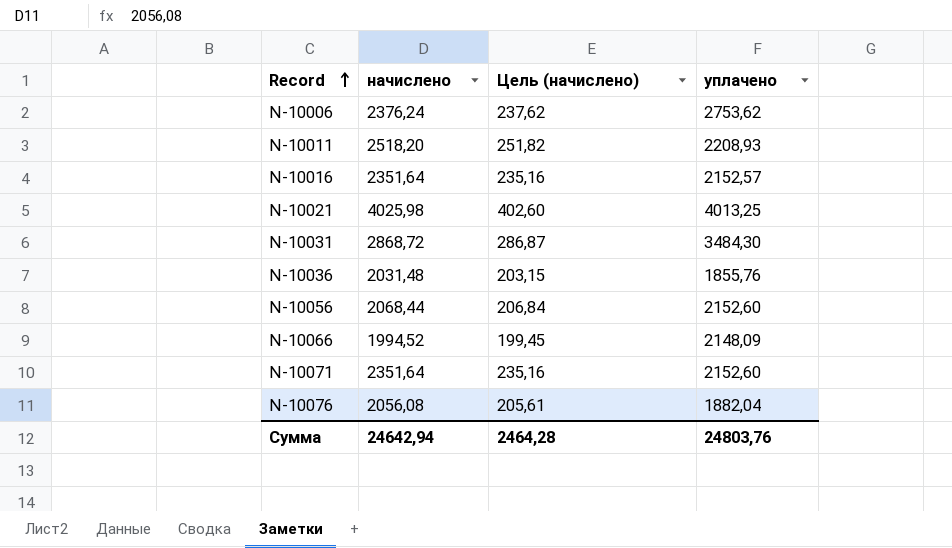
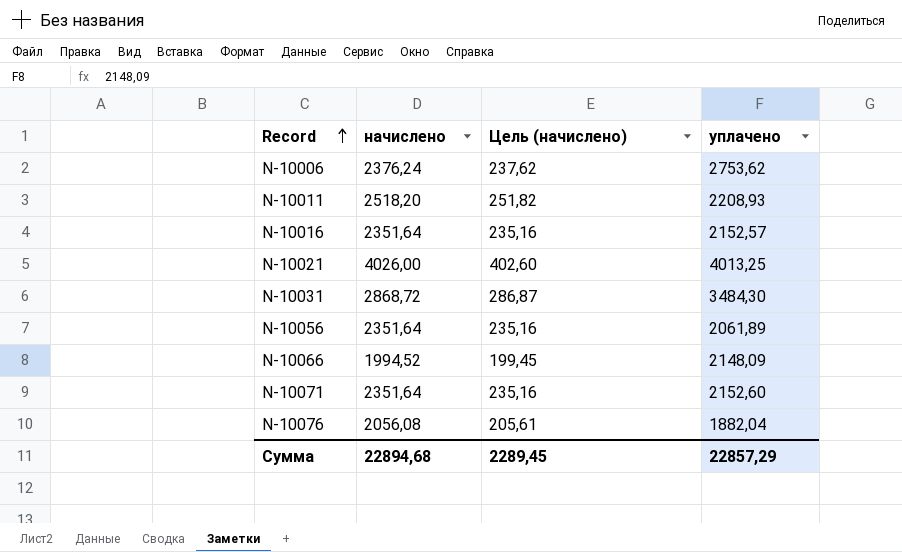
row N-10036: 2031,48 | 203,15 | 1855,76 -> none
N-10021 | начислено: 4025,98 -> 4026,00
N-10056 | начислено: 2068,44 -> 2351,64
N-10056 | Цель (начислено): 206,84 -> 235,16
N-10056 | уплачено: 2152,60 -> 2061,89
Сумма | начислено: 24642,94 -> 22894,68
Сумма | Цель (начислено): 2464,28 -> 2289,45
Сумма | уплачено: 24803,76 -> 22857,29

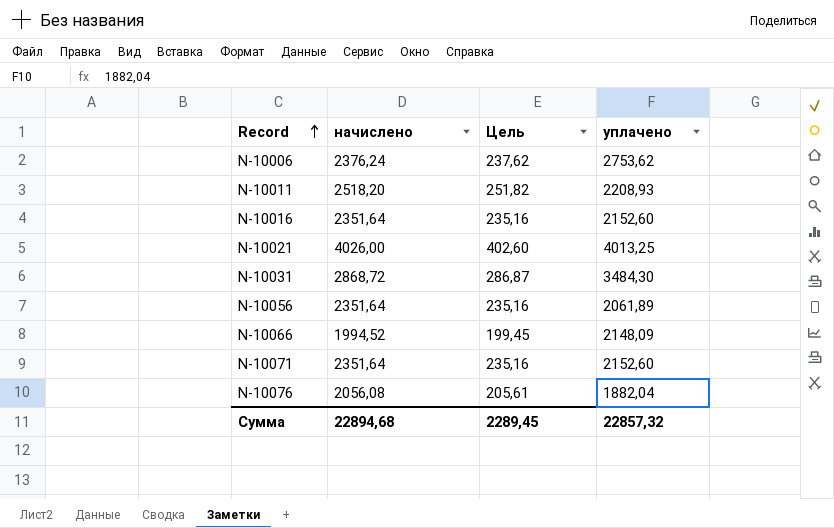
column name: Цель (начислено) -> Цель
N-10016 | уплачено: 2152,57 -> 2152,60
Сумма | уплачено: 22857,29 -> 22857,32

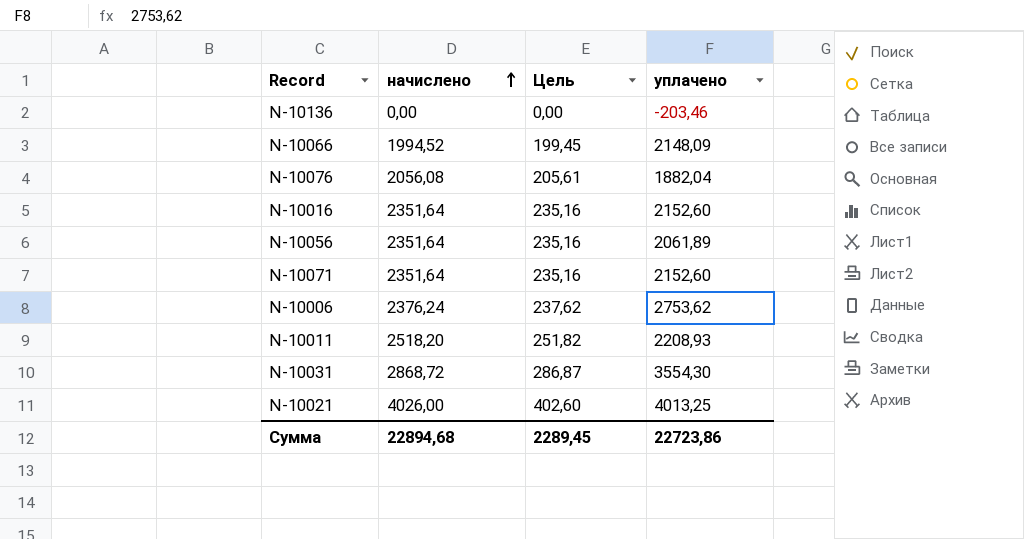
row order: Record ascending -> начислено ascending
row N-10136: none -> 0,00 | 0,00 | -203,46
N-10031 | уплачено: 3484,30 -> 3554,30
Сумма | уплачено: 22857,32 -> 22723,86

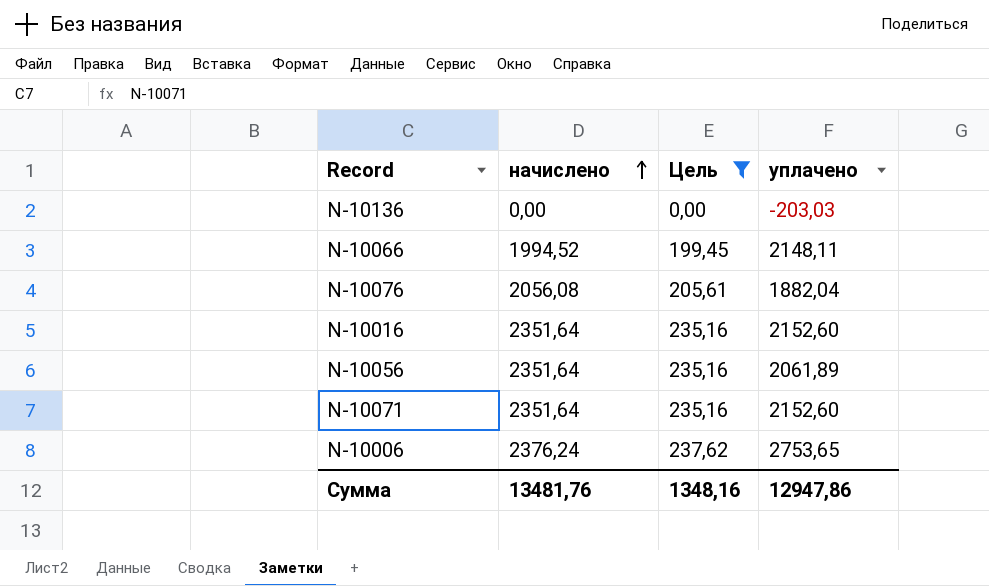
filter: none -> Цель <= 237,62
N-10136 | уплачено: -203,46 -> -203,03
N-10066 | уплачено: 2148,09 -> 2148,11
N-10006 | уплачено: 2753,62 -> 2753,65
Сумма | начислено: 22894,68 -> 13481,76
Сумма | Цель: 2289,45 -> 1348,16
Сумма | уплачено: 22723,86 -> 12947,86

